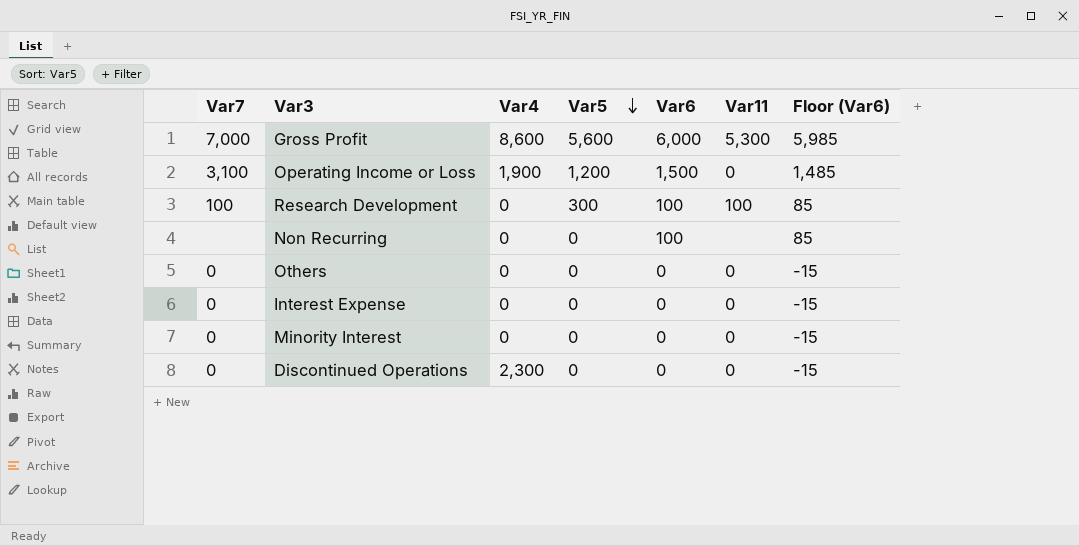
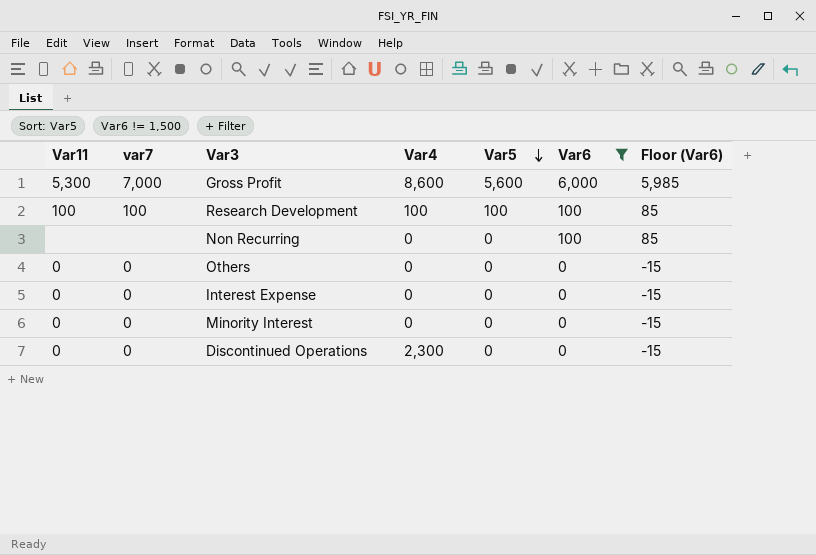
filter: none -> Var6 != 1,500
column Var11 | position: 6 -> 1
column name: Var7 -> var7
Research Development | Var4: 0 -> 100
Research Development | Var5: 300 -> 100

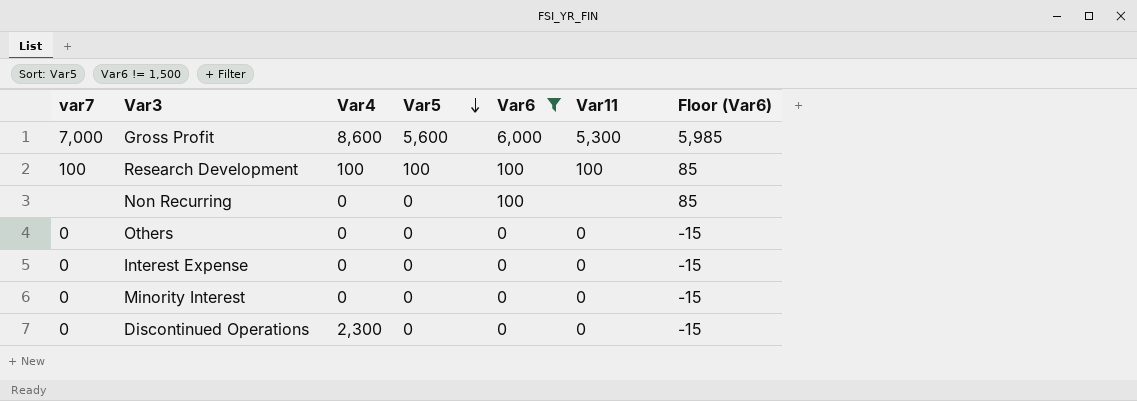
column Var11 | position: 1 -> 6

